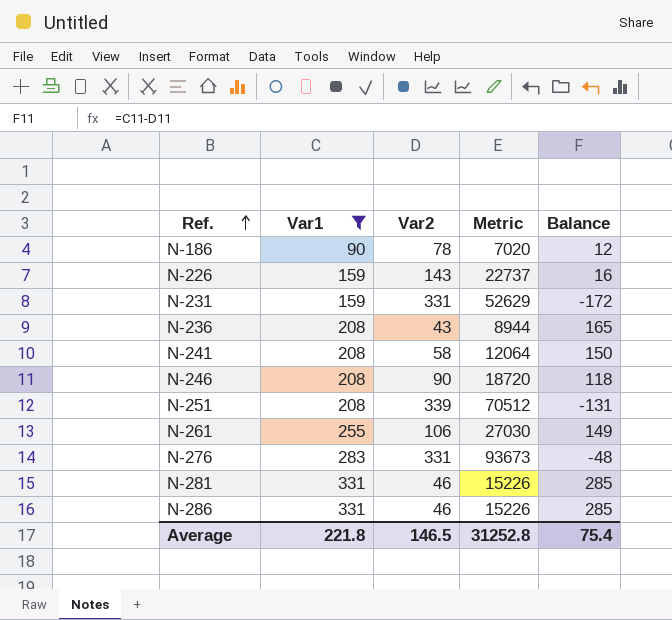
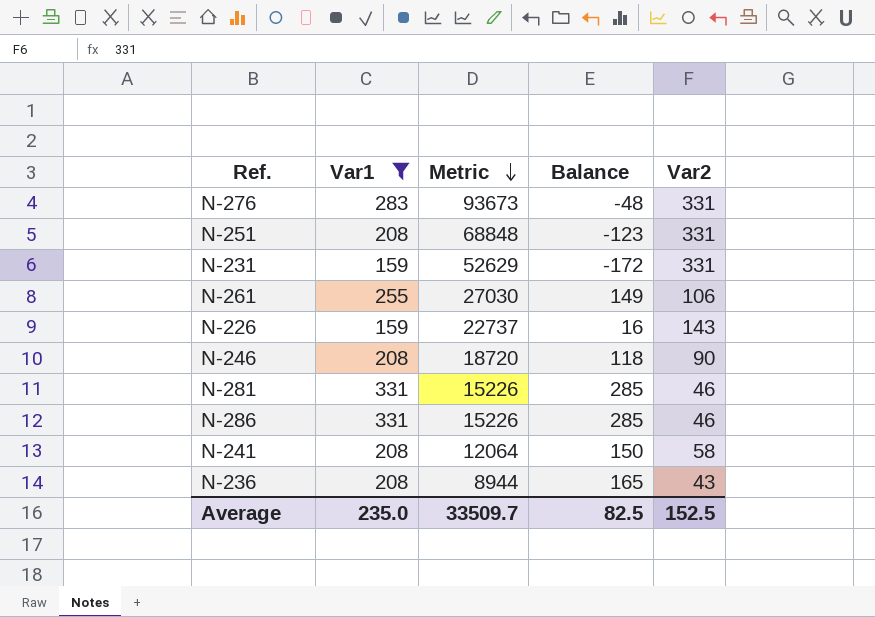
row order: Ref. ascending -> Metric descending
column Var2 | position: 3 -> 5
row N-186: 90 | 78 | 7020 | 12 -> none
N-251 | Metric: 70512 -> 68848
N-251 | Balance: -131 -> -123
N-251 | Var2: 339 -> 331
Average | Var1: 221.8 -> 235.0
Average | Metric: 31252.8 -> 33509.7
Average | Balance: 75.4 -> 82.5
Average | Var2: 146.5 -> 152.5

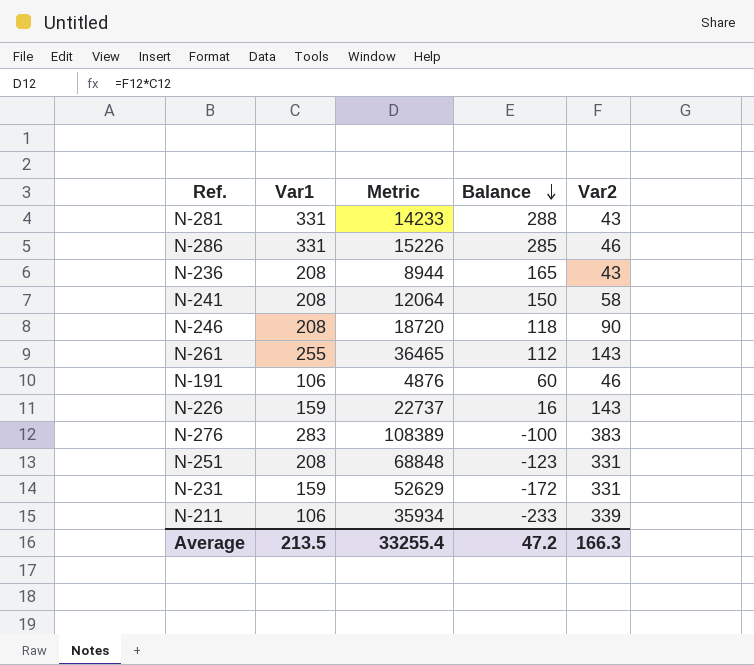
filter: Var1 != 106 -> none
row order: Metric descending -> Balance descending
N-281 | Metric: 15226 -> 14233
N-281 | Balance: 285 -> 288
N-281 | Var2: 46 -> 43
N-261 | Metric: 27030 -> 36465
N-261 | Balance: 149 -> 112
N-261 | Var2: 106 -> 143
N-276 | Metric: 93673 -> 108389
N-276 | Balance: -48 -> -100
N-276 | Var2: 331 -> 383
Average | Var1: 235.0 -> 213.5
Average | Metric: 33509.7 -> 33255.4
Average | Balance: 82.5 -> 47.2
Average | Var2: 152.5 -> 166.3

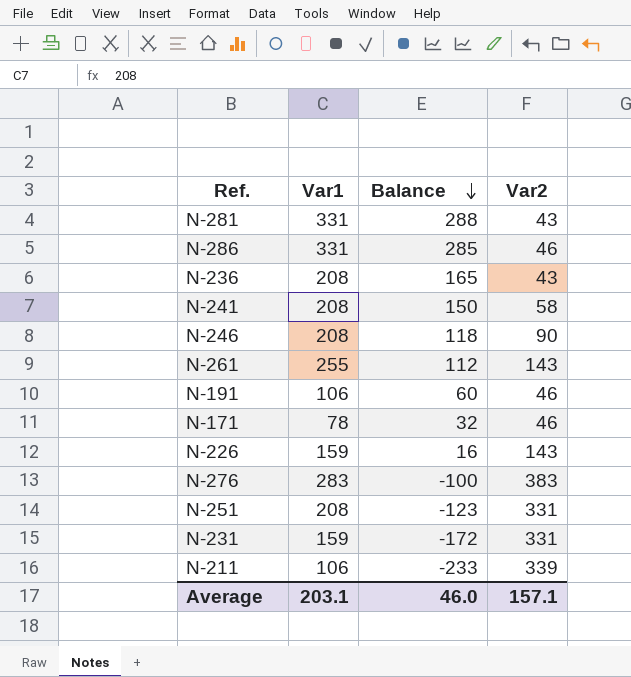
column Metric | formula: [Var1] * [Var2] -> none
row N-171: none -> 78 | 32 | 46
Average | Var1: 213.5 -> 203.1
Average | Balance: 47.2 -> 46.0
Average | Var2: 166.3 -> 157.1

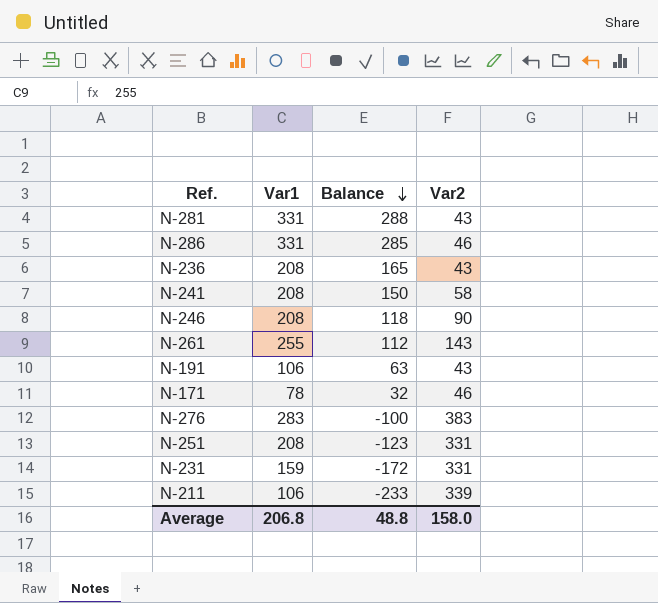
row N-226: 159 | 16 | 143 -> none
N-191 | Balance: 60 -> 63
N-191 | Var2: 46 -> 43
Average | Var1: 203.1 -> 206.8
Average | Balance: 46.0 -> 48.8
Average | Var2: 157.1 -> 158.0

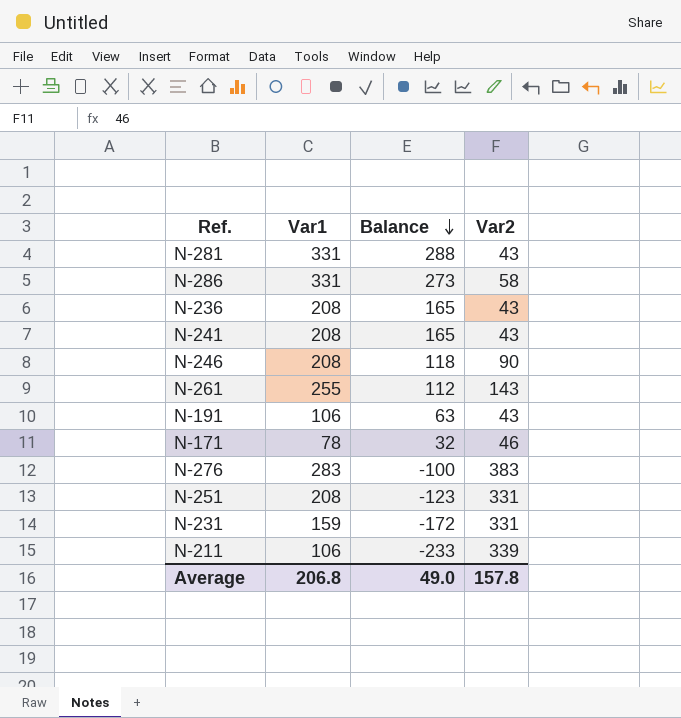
N-286 | Balance: 285 -> 273
N-286 | Var2: 46 -> 58
N-241 | Balance: 150 -> 165
N-241 | Var2: 58 -> 43
Average | Balance: 48.8 -> 49.0
Average | Var2: 158.0 -> 157.8

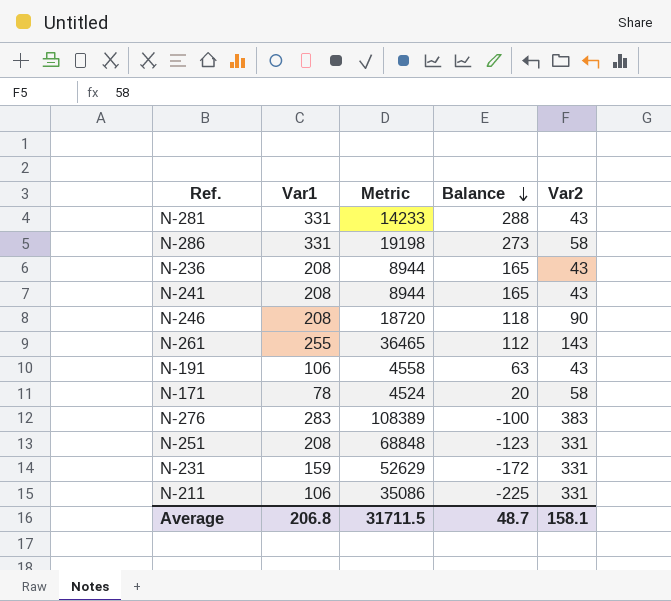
column Metric | formula: none -> [Var1] * [Var2]
N-171 | Balance: 32 -> 20
N-171 | Var2: 46 -> 58
N-211 | Balance: -233 -> -225
N-211 | Var2: 339 -> 331
Average | Balance: 49.0 -> 48.7
Average | Var2: 157.8 -> 158.1

